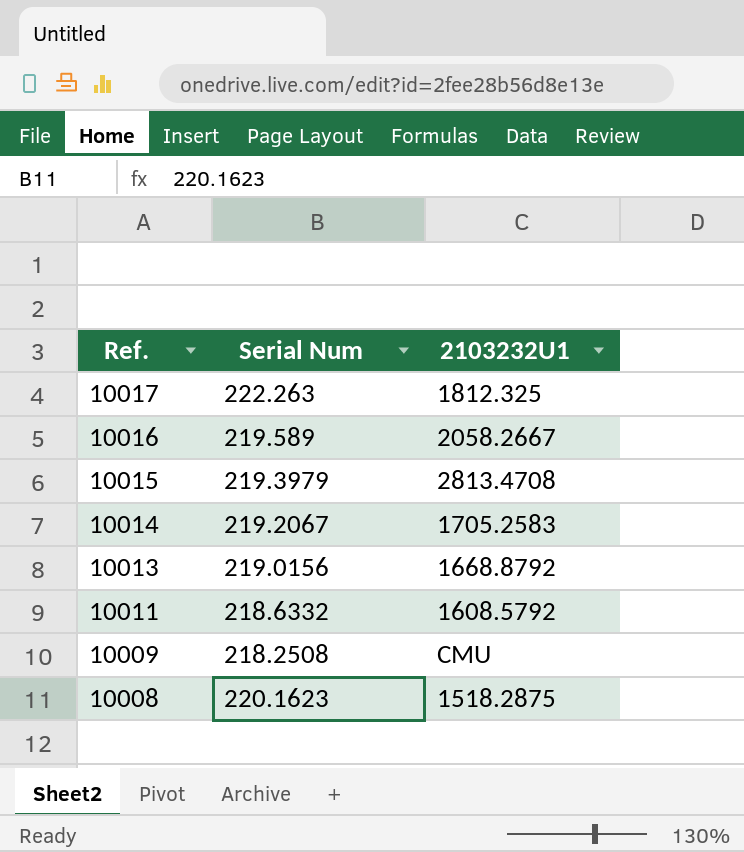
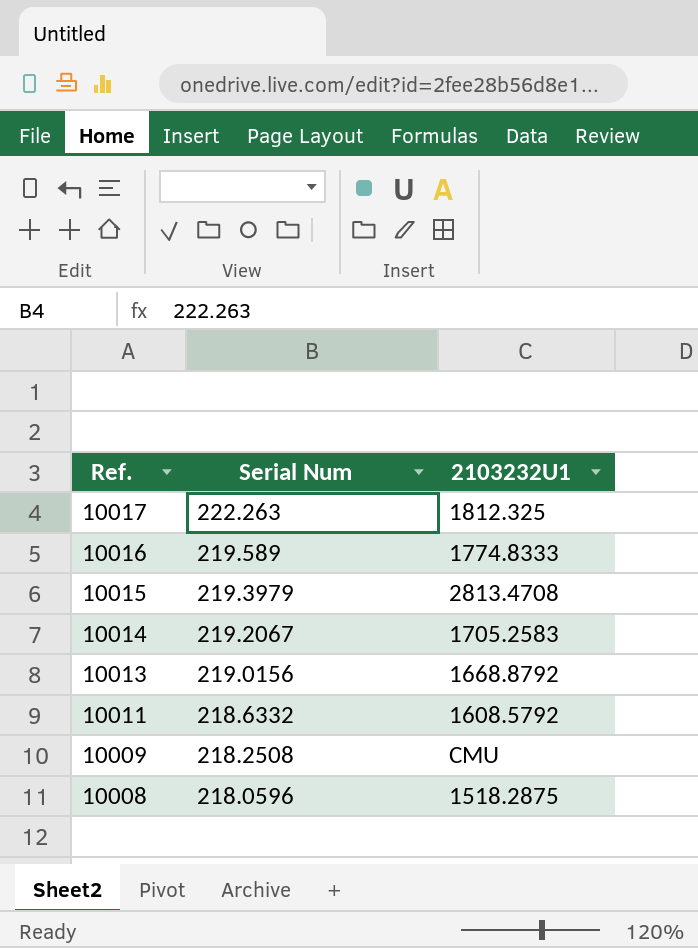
10016 | 2103232U1: 2058.2667 -> 1774.8333
10008 | Serial Num: 220.1623 -> 218.0596

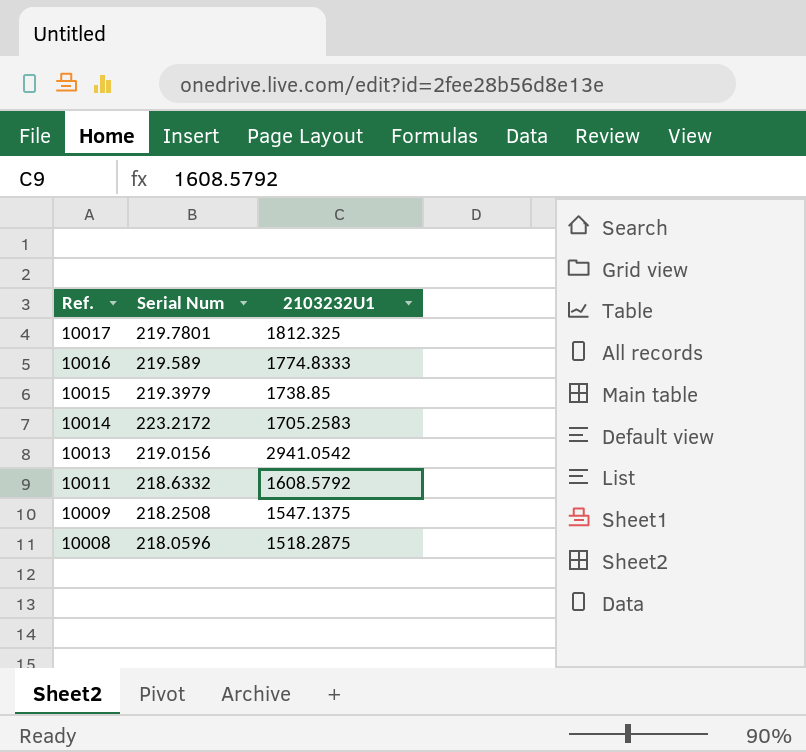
10017 | Serial Num: 222.263 -> 219.7801
10015 | 2103232U1: 2813.4708 -> 1738.85
10014 | Serial Num: 219.2067 -> 223.2172
10013 | 2103232U1: 1668.8792 -> 2941.0542
10009 | 2103232U1: CMU -> 1547.1375

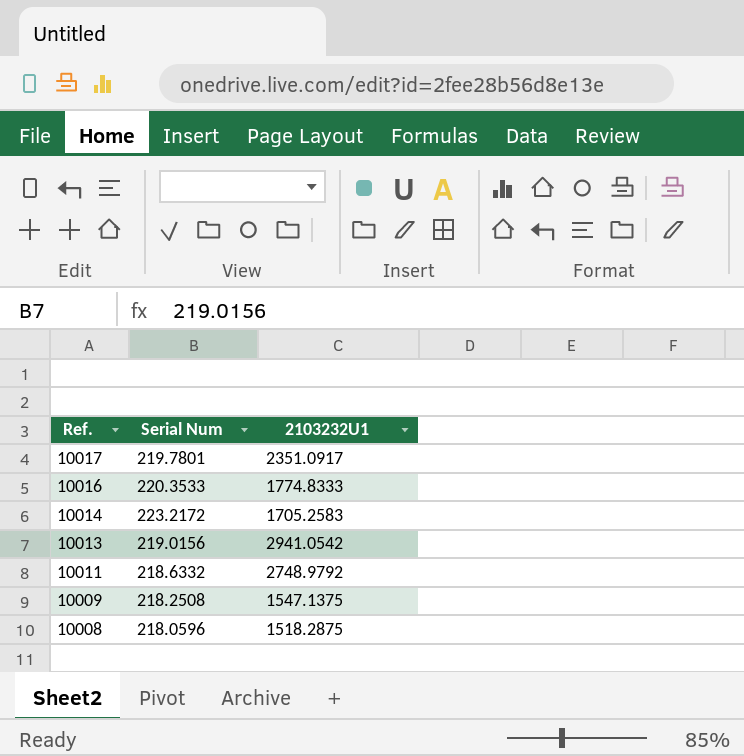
row 10015: 219.3979 | 1738.85 -> none
10017 | 2103232U1: 1812.325 -> 2351.0917
10016 | Serial Num: 219.589 -> 220.3533
10011 | 2103232U1: 1608.5792 -> 2748.9792

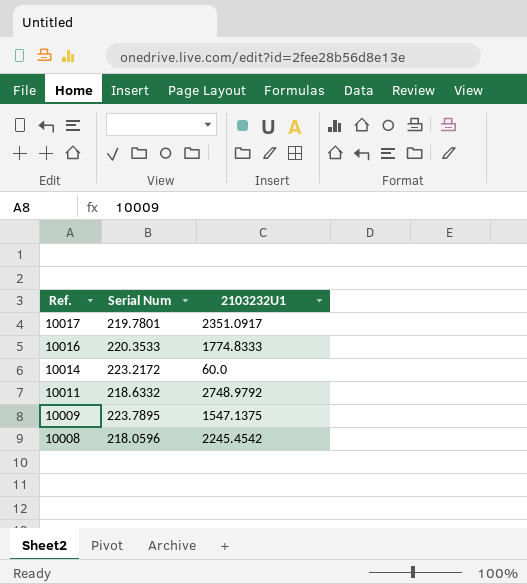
row 10013: 219.0156 | 2941.0542 -> none
10014 | 2103232U1: 1705.2583 -> 60.0
10009 | Serial Num: 218.2508 -> 223.7895
10008 | 2103232U1: 1518.2875 -> 2245.4542

